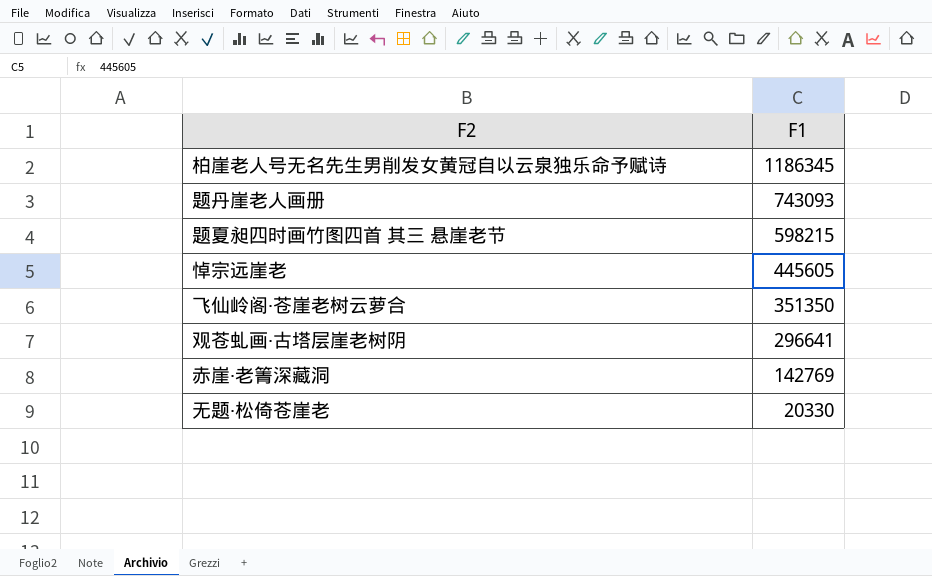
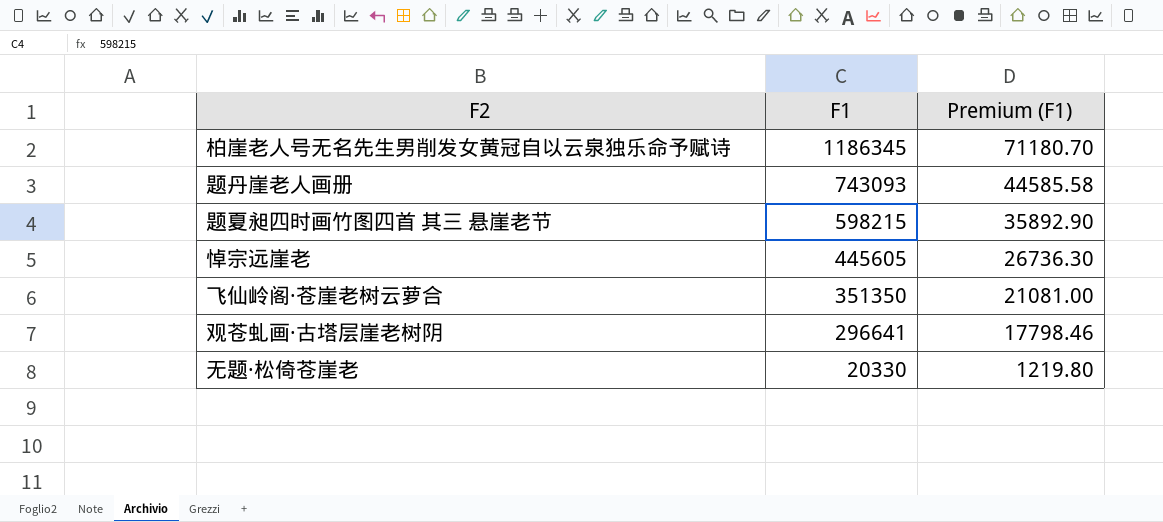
column Premium (F1) | formula: none -> [F1] * 0.06
row 赤崖·老箐深藏洞: 142769 -> none

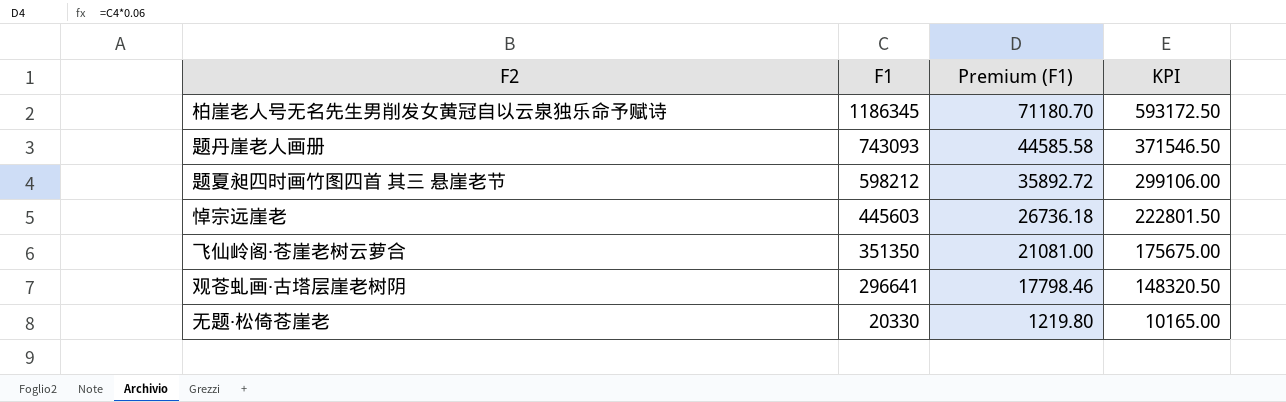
column KPI | formula: none -> [F1] * 0.5
题夏昶四时画竹图四首 其三 悬崖老节 | F1: 598215 -> 598212
题夏昶四时画竹图四首 其三 悬崖老节 | Premium (F1): 35892.90 -> 35892.72
悼宗远崖老 | F1: 445605 -> 445603
悼宗远崖老 | Premium (F1): 26736.30 -> 26736.18

